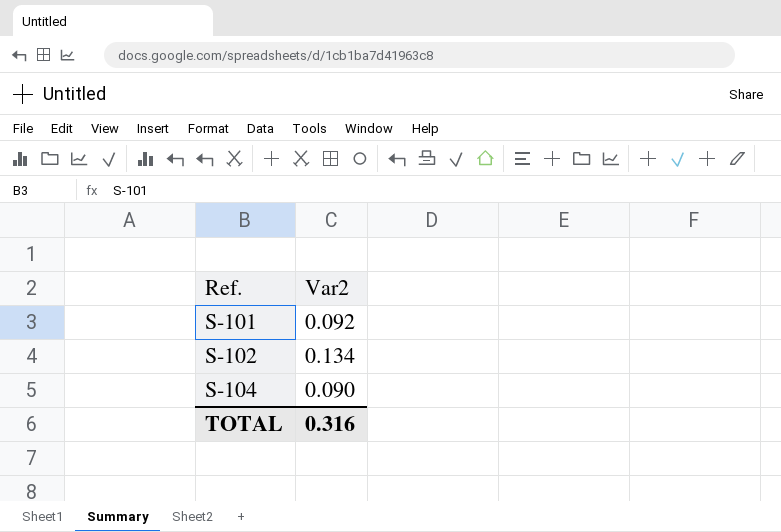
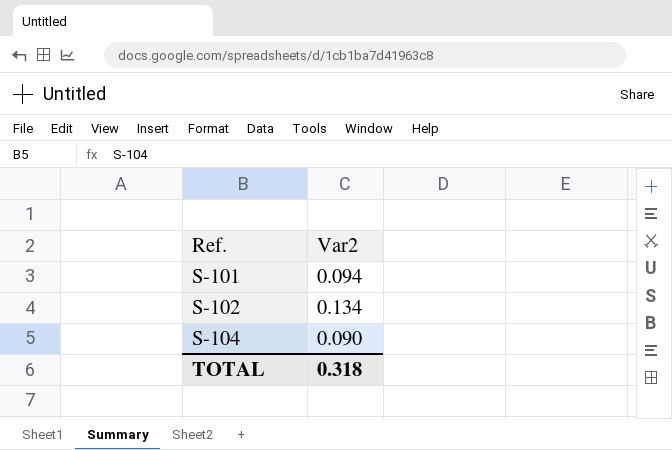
S-101 | Var2: 0.092 -> 0.094
TOTAL | Var2: 0.316 -> 0.318

